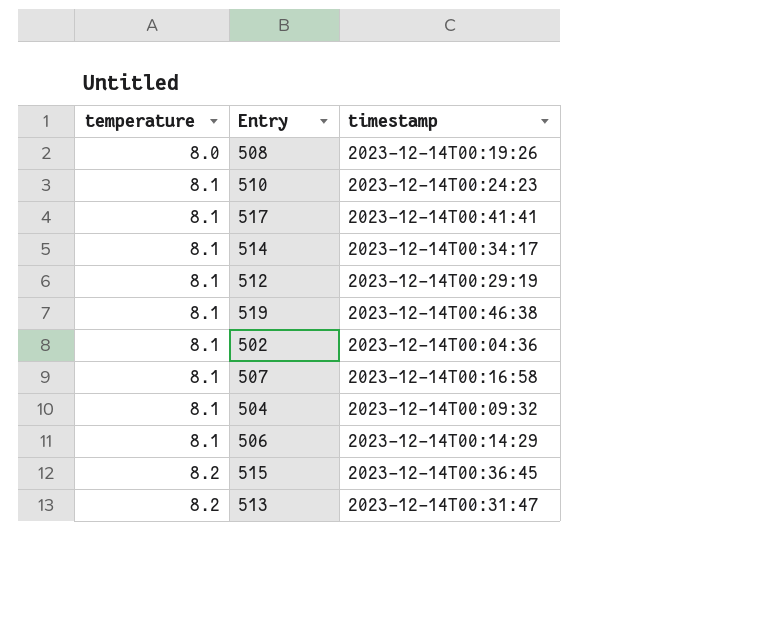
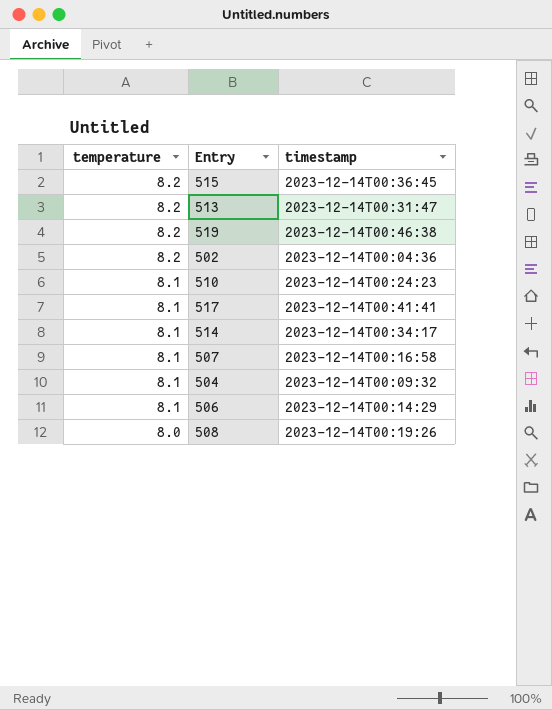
row order: temperature ascending -> temperature descending
row 512: 8.1 | 2023-12-14T00:29:19 -> none
519 | temperature: 8.1 -> 8.2
502 | temperature: 8.1 -> 8.2

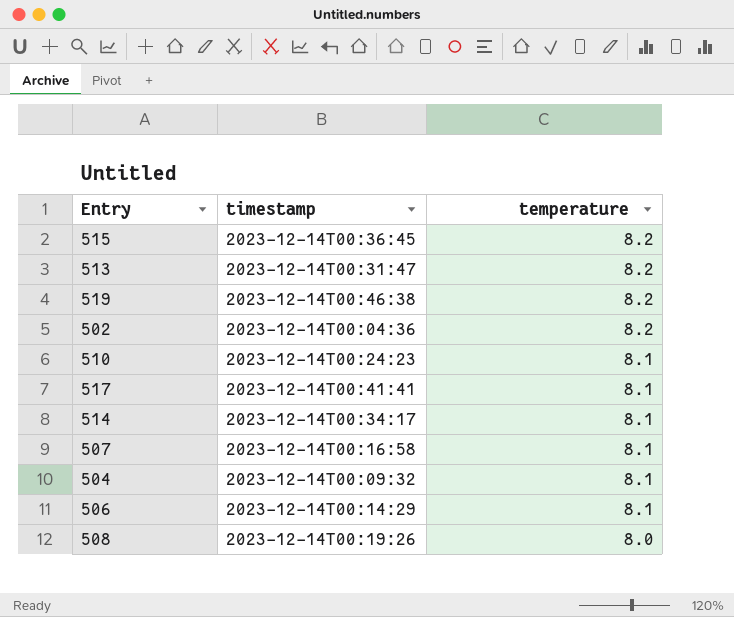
column temperature | position: 1 -> 3

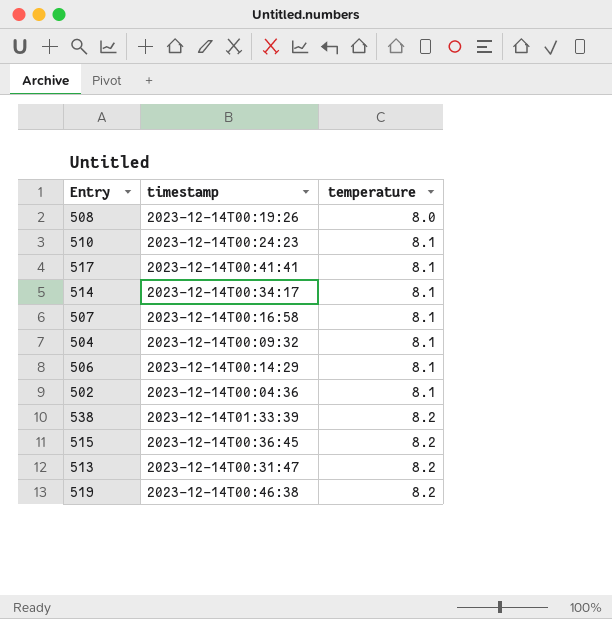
row order: temperature descending -> temperature ascending
502 | temperature: 8.2 -> 8.1
row 538: none -> 2023-12-14T01:33:39 | 8.2

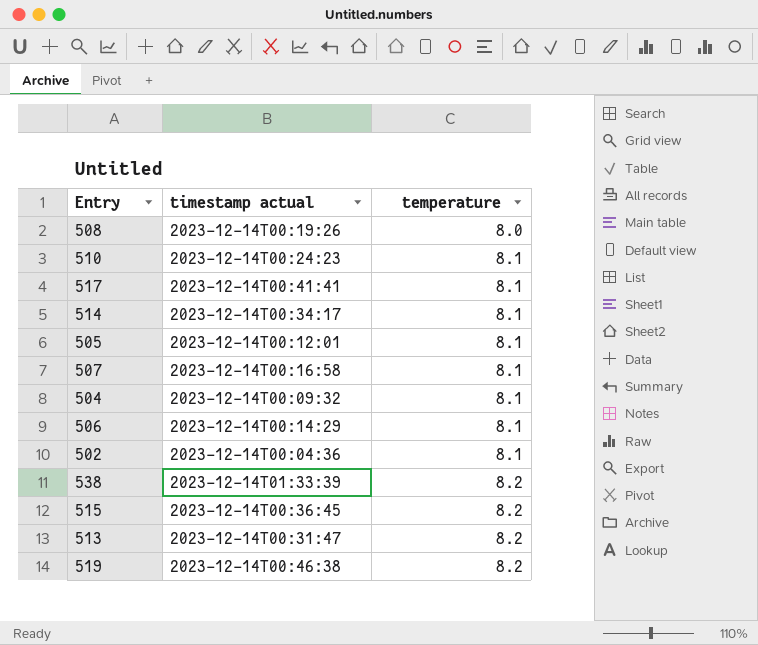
column name: timestamp -> timestamp actual
row 505: none -> 2023-12-14T00:12:01 | 8.1

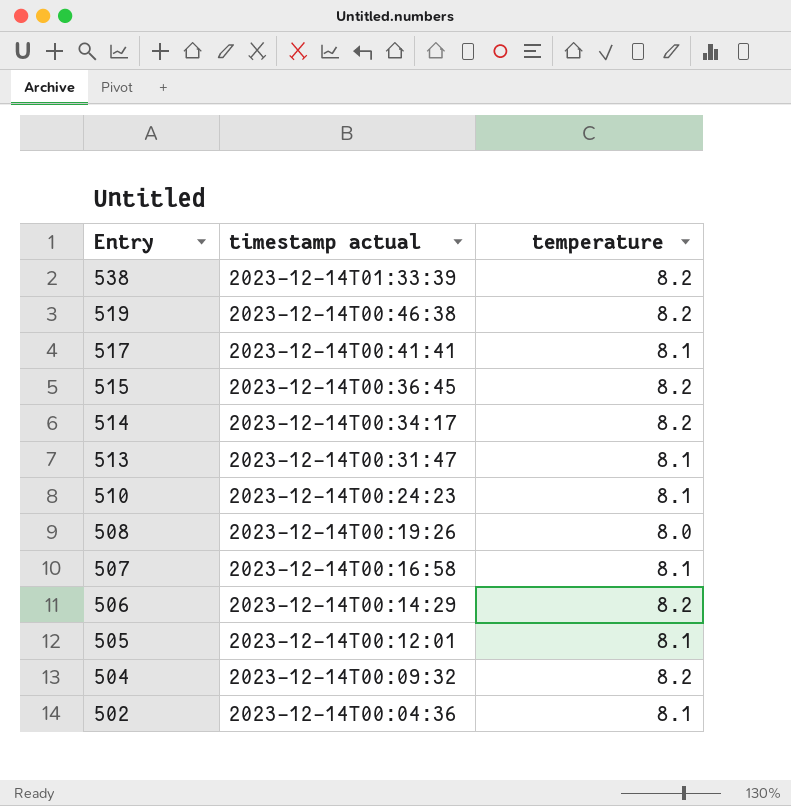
row order: temperature ascending -> Entry descending
514 | temperature: 8.1 -> 8.2
513 | temperature: 8.2 -> 8.1
506 | temperature: 8.1 -> 8.2
504 | temperature: 8.1 -> 8.2

